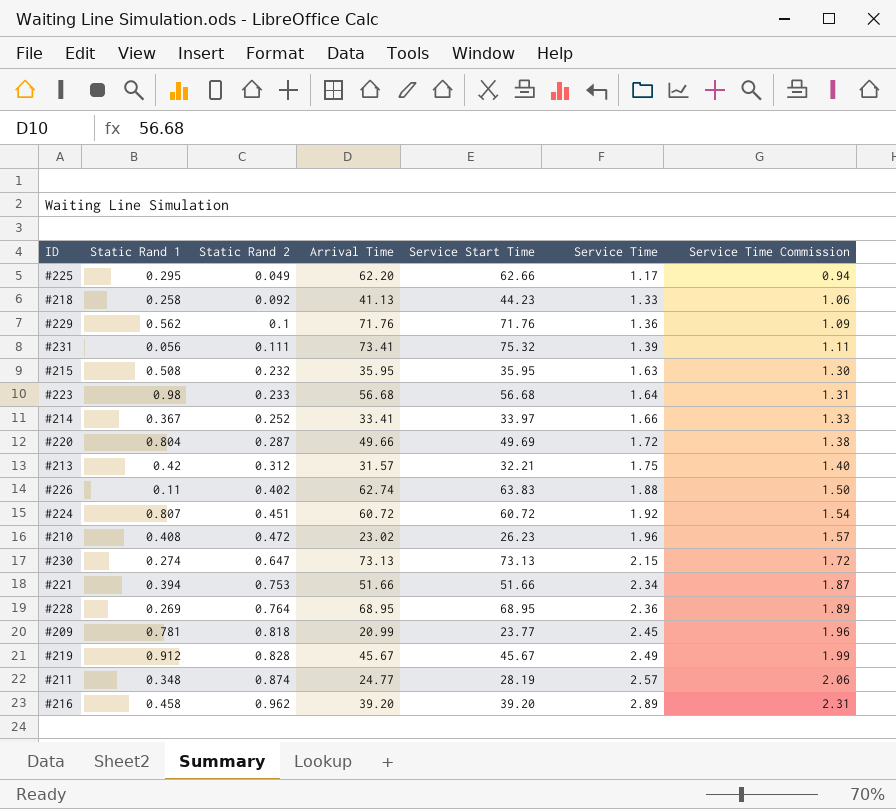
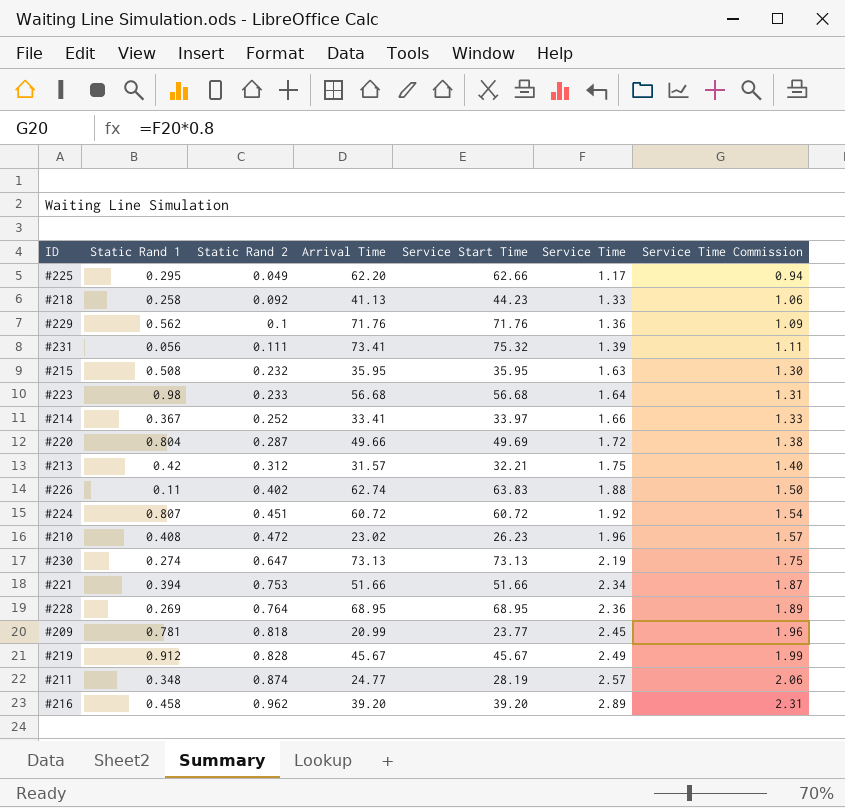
#230 | Service Time: 2.15 -> 2.19
#230 | Service Time Commission: 1.72 -> 1.75

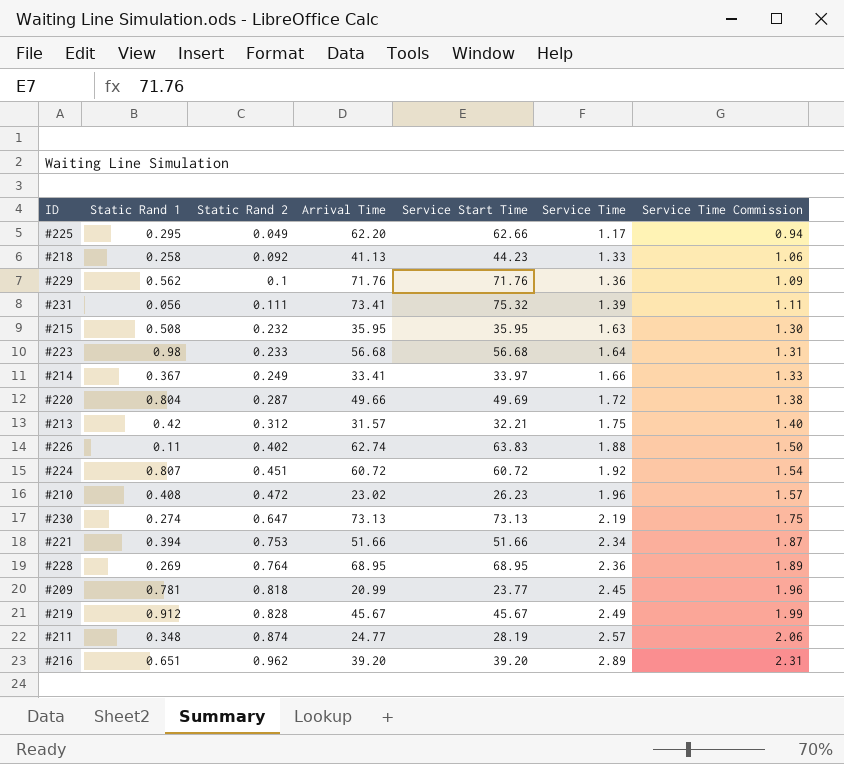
#214 | Static Rand 2: 0.252 -> 0.249
#216 | Static Rand 1: 0.458 -> 0.651

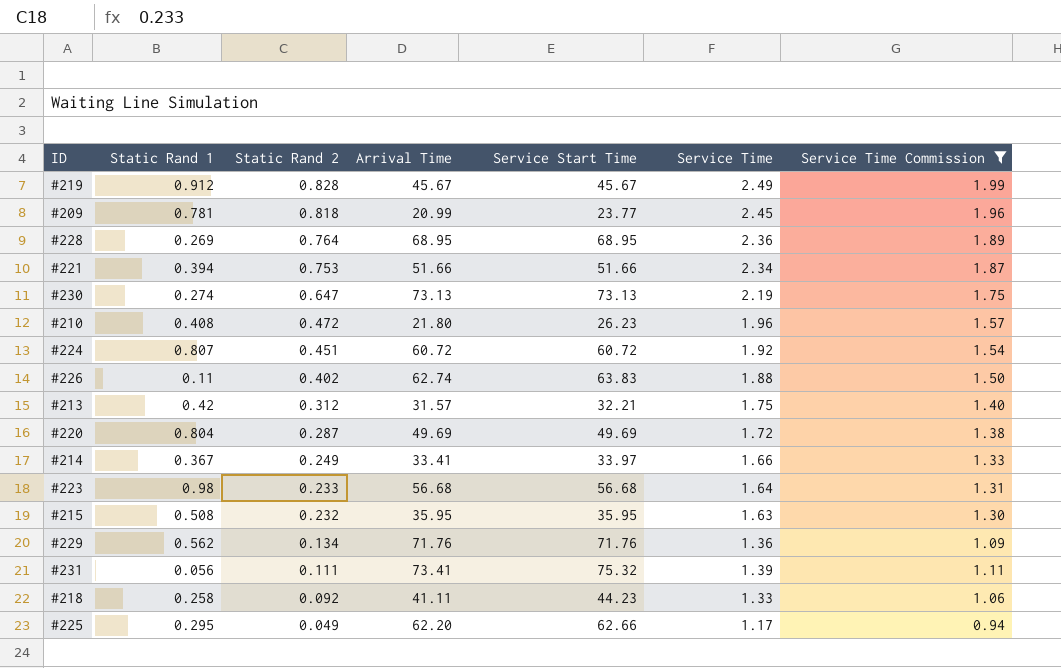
filter: none -> Service Time Commission <= 1.99
row order: Static Rand 2 ascending -> Static Rand 2 descending
#210 | Arrival Time: 23.02 -> 21.80
#220 | Arrival Time: 49.66 -> 49.69
#229 | Static Rand 2: 0.1 -> 0.134
#218 | Arrival Time: 41.13 -> 41.11

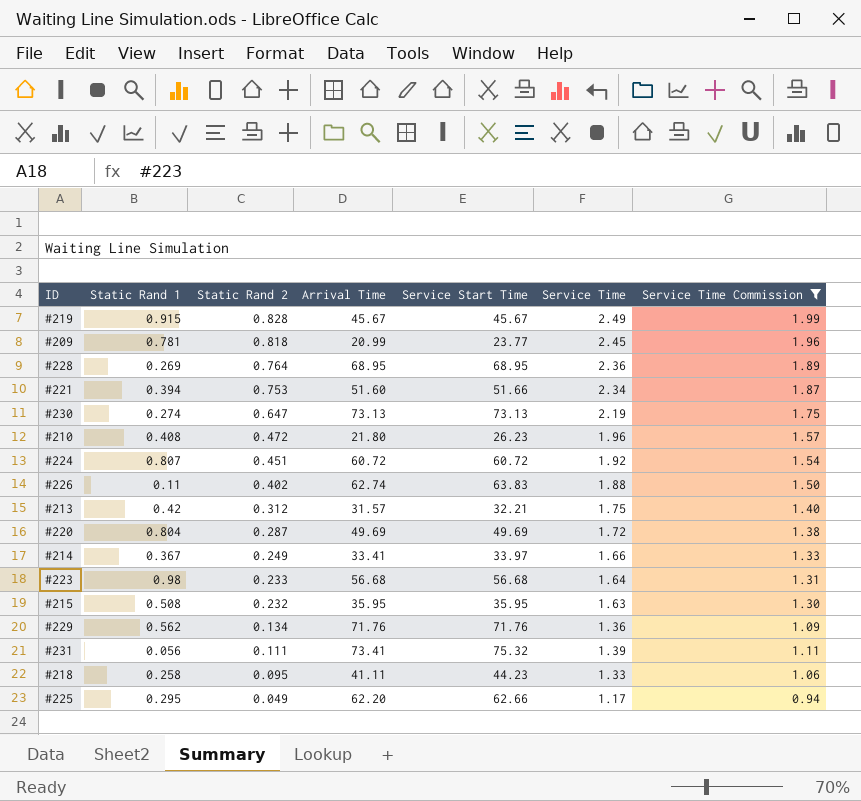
#219 | Static Rand 1: 0.912 -> 0.915
#221 | Arrival Time: 51.66 -> 51.60
#218 | Static Rand 2: 0.092 -> 0.095

